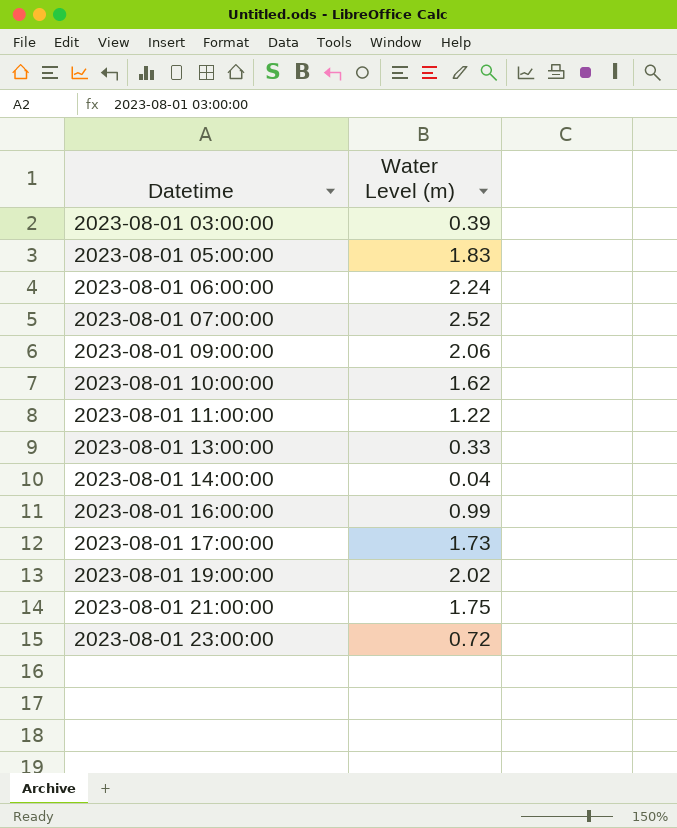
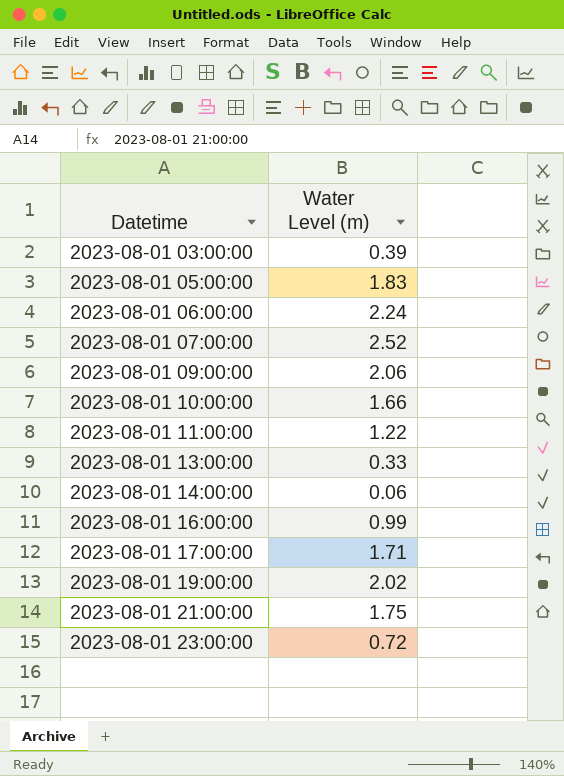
2023-08-01 10:00:00 | Water Level (m): 1.62 -> 1.66
2023-08-01 14:00:00 | Water Level (m): 0.04 -> 0.06
2023-08-01 17:00:00 | Water Level (m): 1.73 -> 1.71

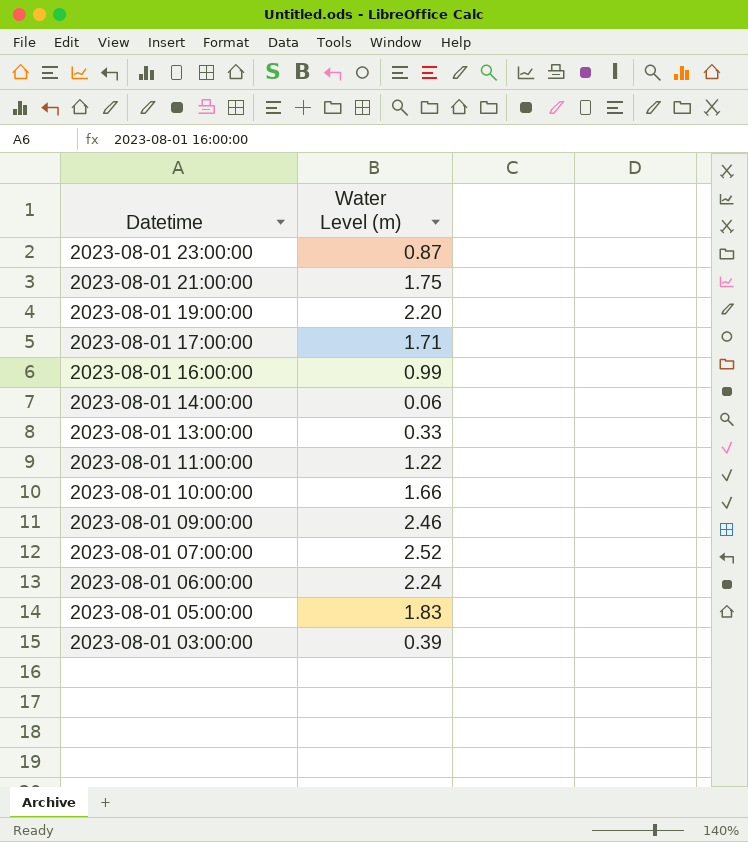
row order: Datetime ascending -> Datetime descending
2023-08-01 23:00:00 | Water Level (m): 0.72 -> 0.87
2023-08-01 19:00:00 | Water Level (m): 2.02 -> 2.20
2023-08-01 09:00:00 | Water Level (m): 2.06 -> 2.46

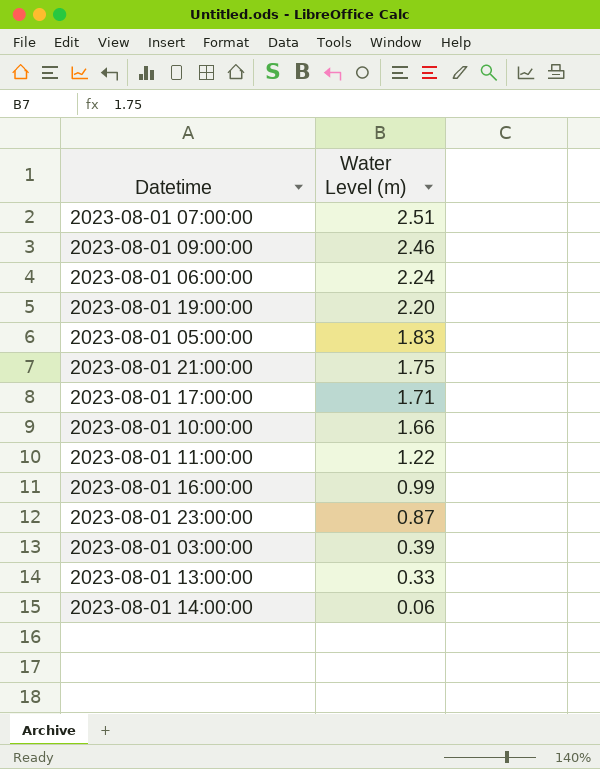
row order: Datetime descending -> Water Level (m) descending
2023-08-01 07:00:00 | Water Level (m): 2.52 -> 2.51

